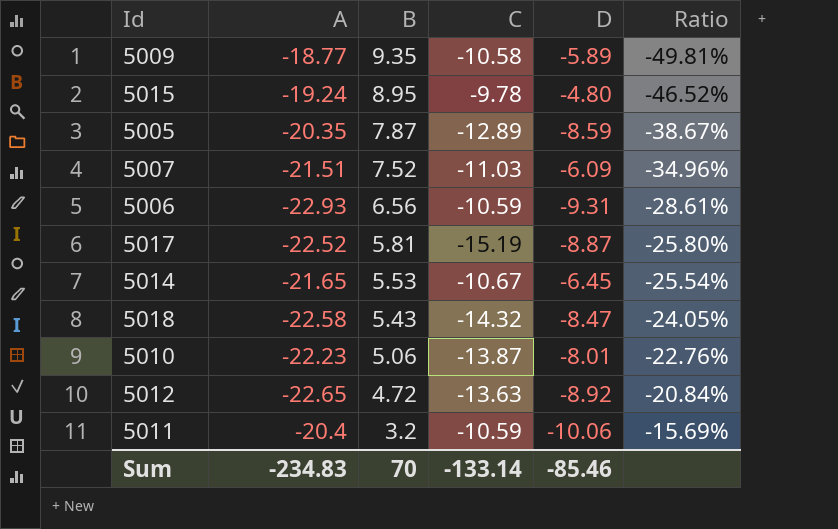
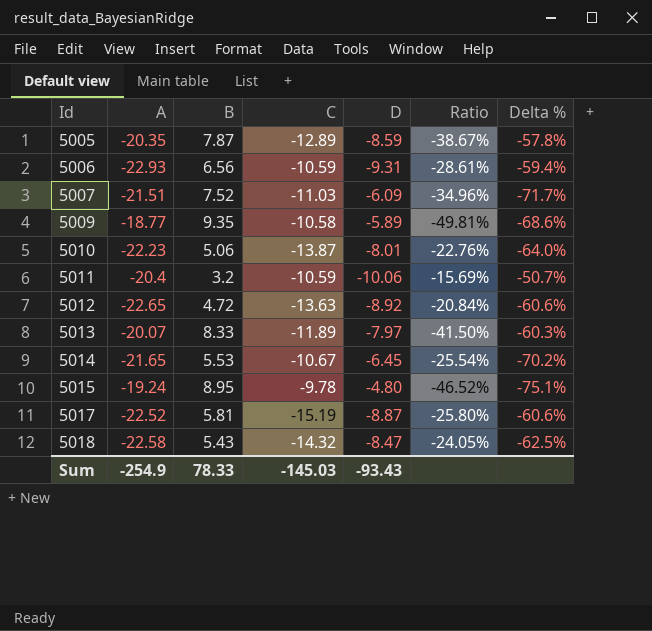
row order: B descending -> Id ascending
column Delta % | formula: none -> ([D] - [A]) / [A]
row 5013: none -> -20.07 | 8.33 | -11.89 | -7.97 | -41.50% | -60.3%
Sum | A: -234.83 -> -254.9
Sum | B: 70 -> 78.33
Sum | C: -133.14 -> -145.03
Sum | D: -85.46 -> -93.43

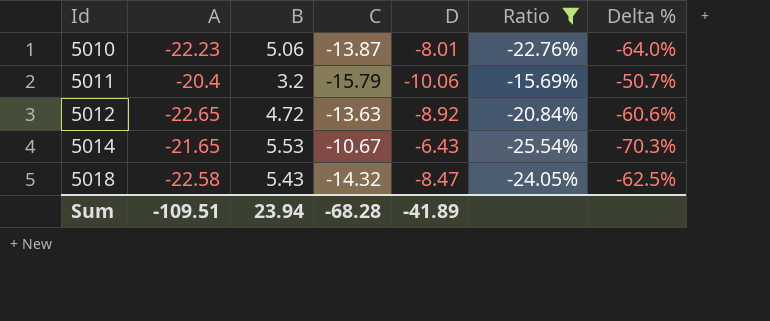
filter: none -> Ratio >= -25.54%
5011 | C: -10.59 -> -15.79
5014 | D: -6.45 -> -6.43
5014 | Delta %: -70.2% -> -70.3%
Sum | A: -254.9 -> -109.51
Sum | B: 78.33 -> 23.94
Sum | C: -145.03 -> -68.28
Sum | D: -93.43 -> -41.89

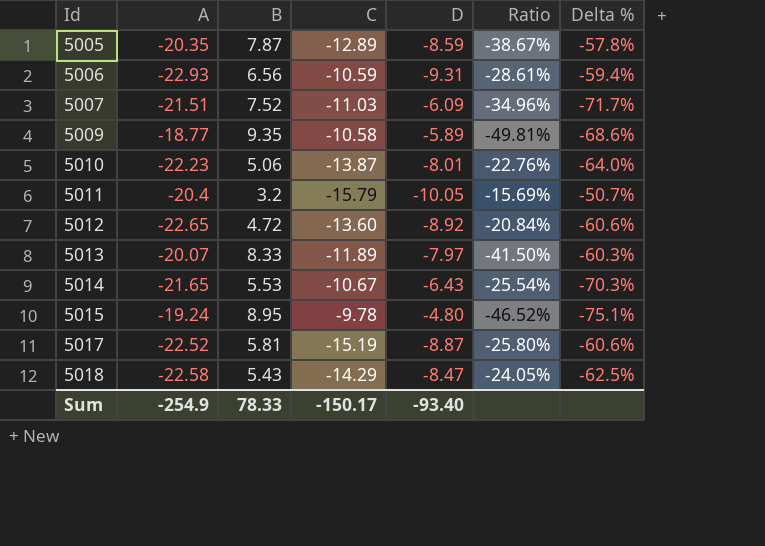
filter: Ratio >= -25.54% -> none
5011 | D: -10.06 -> -10.05
5012 | C: -13.63 -> -13.60
5018 | C: -14.32 -> -14.29
Sum | A: -109.51 -> -254.9
Sum | B: 23.94 -> 78.33
Sum | C: -68.28 -> -150.17
Sum | D: -41.89 -> -93.40

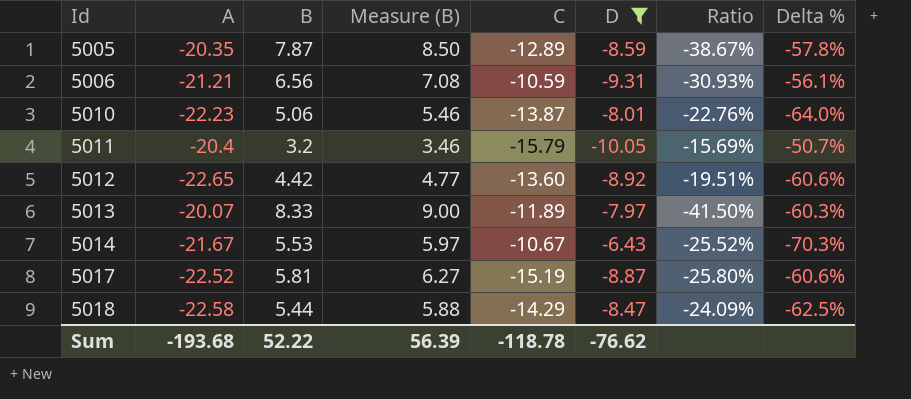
filter: none -> D <= -6.43
column Measure (B) | formula: none -> [B] * 1.08
5006 | A: -22.93 -> -21.21
5006 | Ratio: -28.61% -> -30.93%
5006 | Delta %: -59.4% -> -56.1%
5012 | B: 4.72 -> 4.42
5012 | Ratio: -20.84% -> -19.51%
5014 | A: -21.65 -> -21.67
5014 | Ratio: -25.54% -> -25.52%
5018 | B: 5.43 -> 5.44
5018 | Ratio: -24.05% -> -24.09%
Sum | A: -254.9 -> -193.68
Sum | B: 78.33 -> 52.22
Sum | C: -150.17 -> -118.78
Sum | D: -93.40 -> -76.62

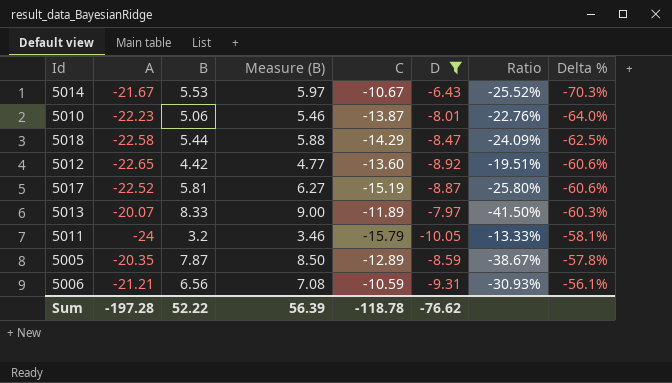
row order: Id ascending -> Delta % ascending
5011 | A: -20.4 -> -24
5011 | Ratio: -15.69% -> -13.33%
5011 | Delta %: -50.7% -> -58.1%
Sum | A: -193.68 -> -197.28

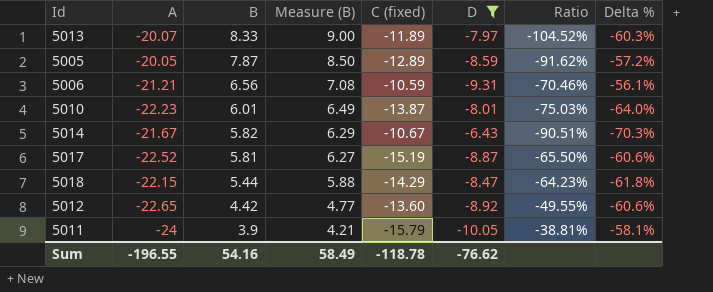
row order: Delta % ascending -> B descending
column name: C -> C (fixed)
column Ratio | formula: [B] / [A] -> [B] / [D]
5005 | A: -20.35 -> -20.05
5005 | Delta %: -57.8% -> -57.2%
5010 | B: 5.06 -> 6.01
5010 | Measure (B): 5.46 -> 6.49
5014 | B: 5.53 -> 5.82
5014 | Measure (B): 5.97 -> 6.29
5018 | A: -22.58 -> -22.15
5018 | Delta %: -62.5% -> -61.8%
5011 | B: 3.2 -> 3.9
5011 | Measure (B): 3.46 -> 4.21
Sum | A: -197.28 -> -196.55
Sum | B: 52.22 -> 54.16
Sum | Measure (B): 56.39 -> 58.49

